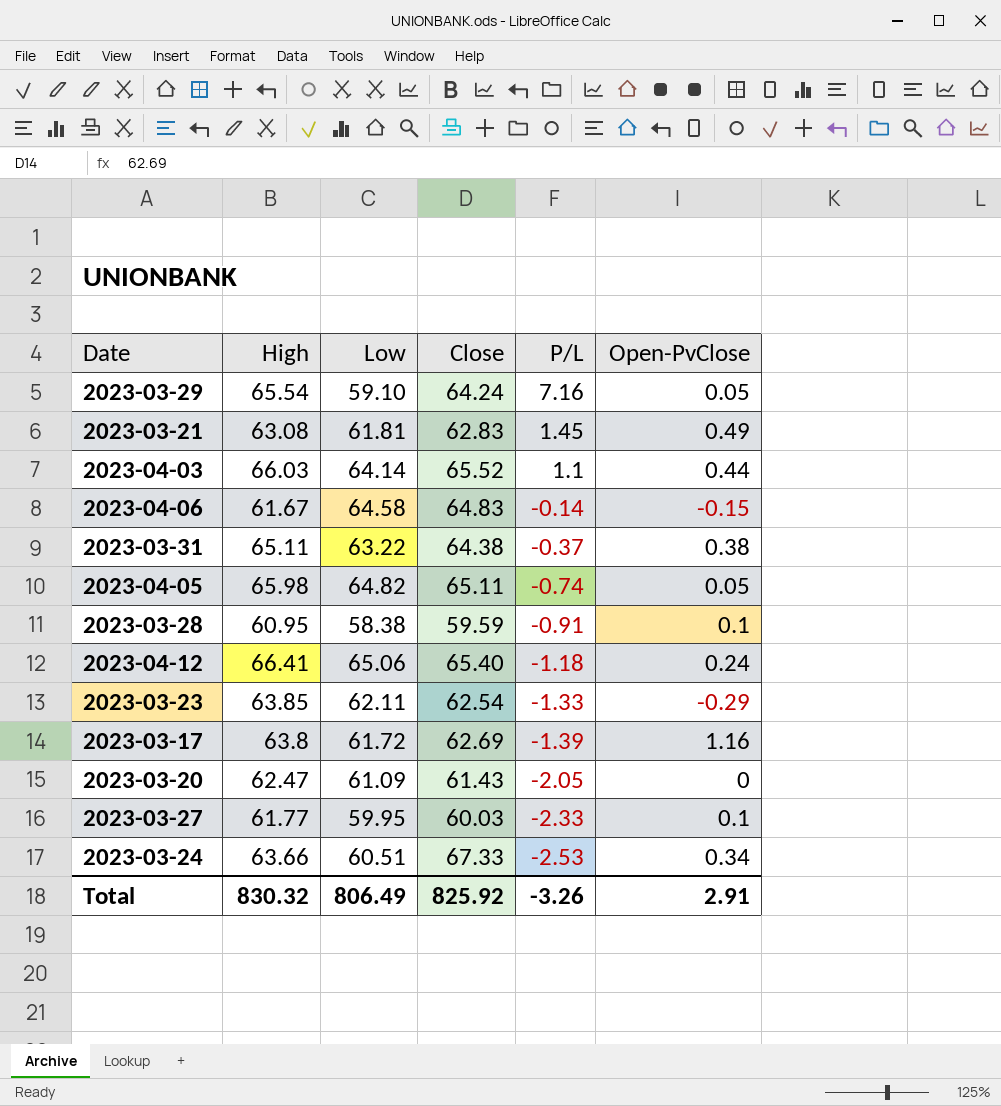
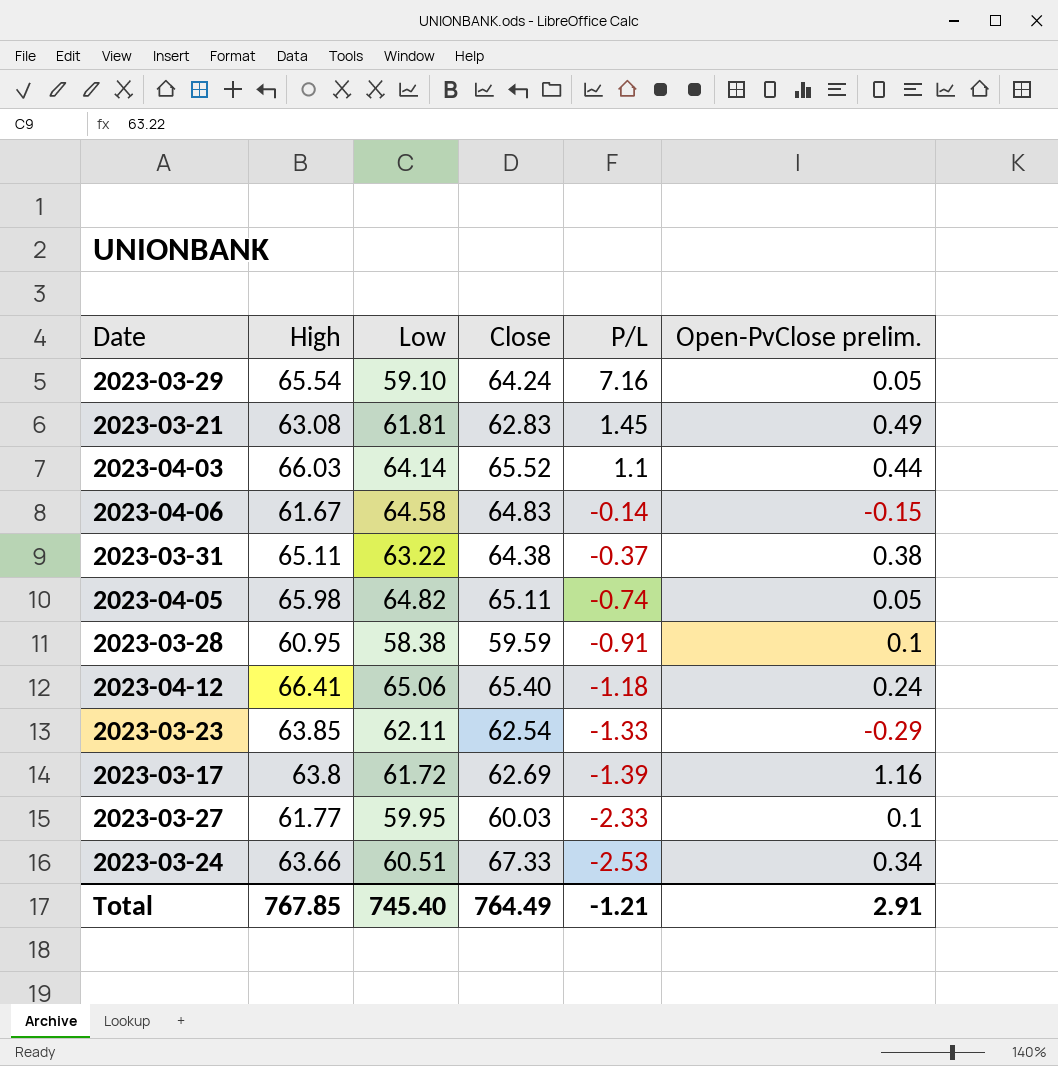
column name: Open-PvClose -> Open-PvClose prelim.
row 2023-03-20: 62.47 | 61.09 | 61.43 | -2.05 | 0 -> none
Total | High: 830.32 -> 767.85
Total | Low: 806.49 -> 745.40
Total | Close: 825.92 -> 764.49
Total | P/L: -3.26 -> -1.21

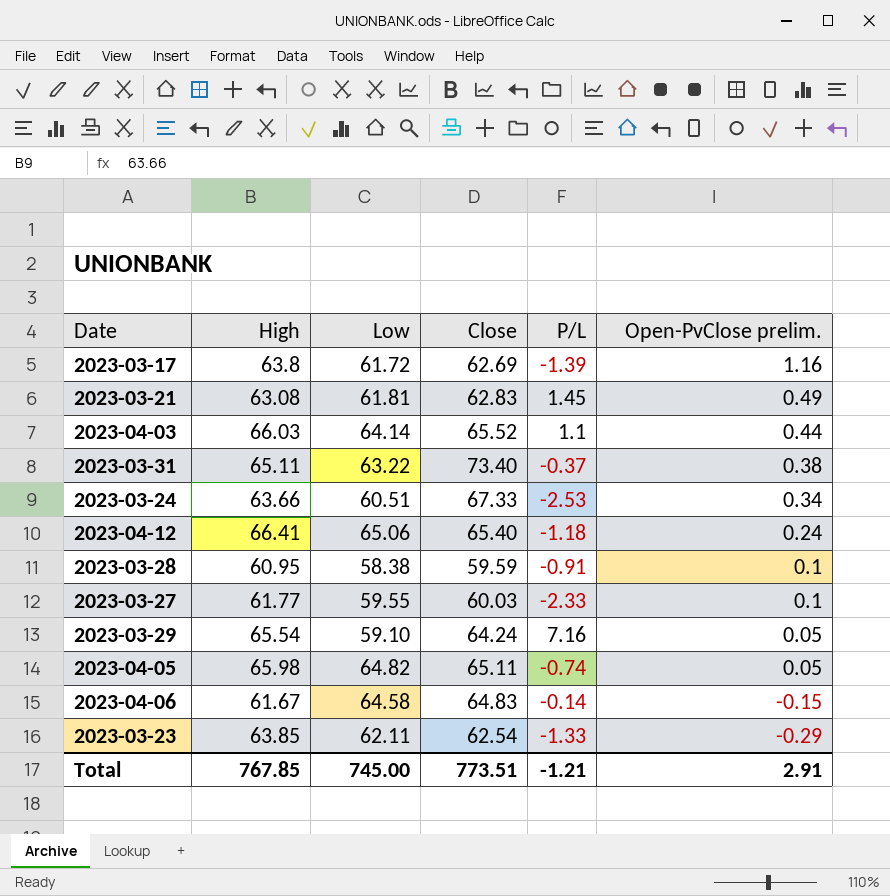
row order: P/L descending -> Open-PvClose prelim. descending
2023-03-31 | Close: 64.38 -> 73.40
2023-03-27 | Low: 59.95 -> 59.55
Total | Low: 745.40 -> 745.00
Total | Close: 764.49 -> 773.51

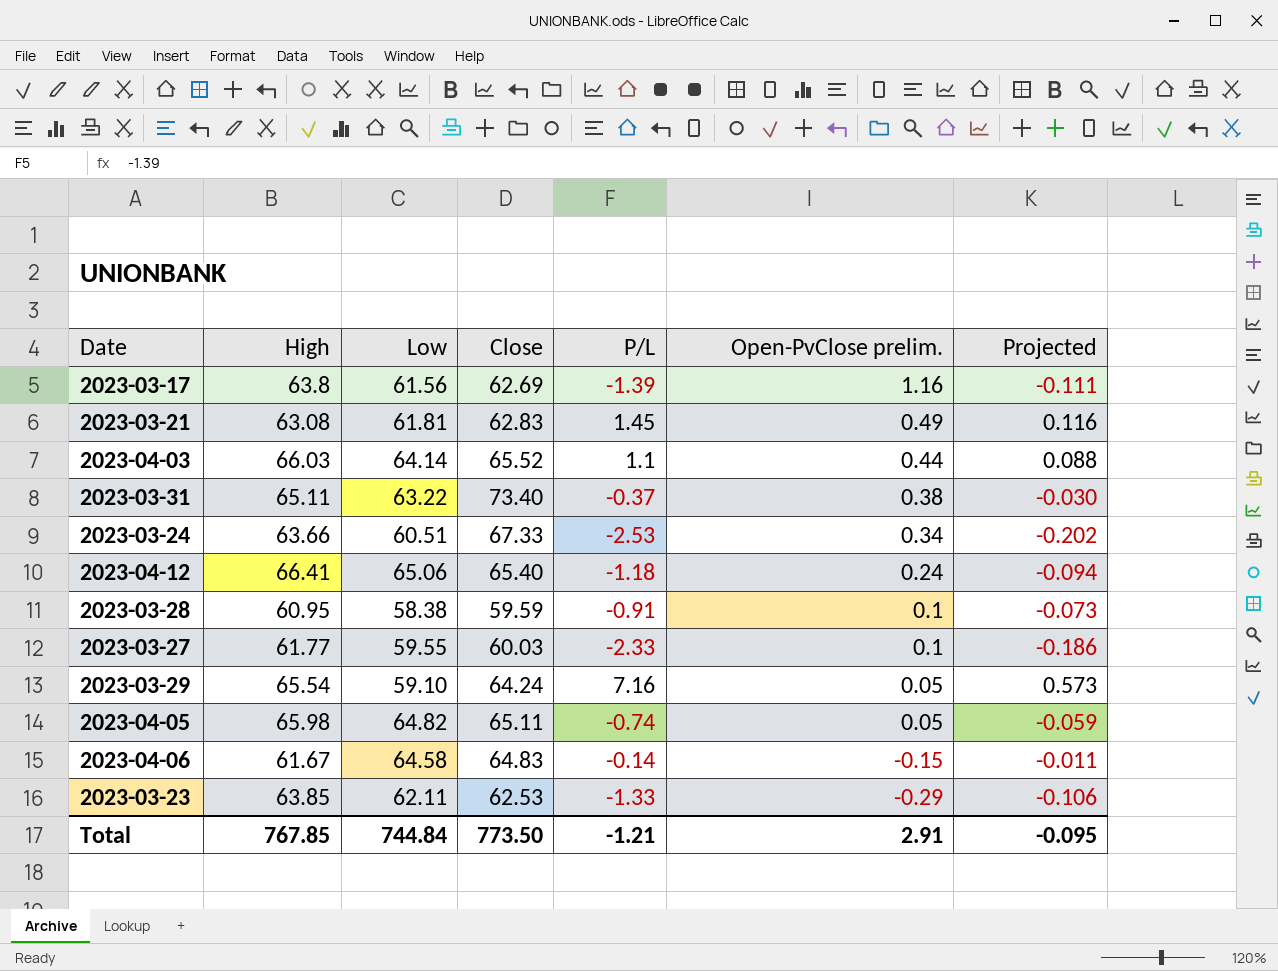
column Projected | formula: none -> [P/L] * 0.08
2023-03-17 | Low: 61.72 -> 61.56
2023-03-23 | Close: 62.54 -> 62.53
Total | Low: 745.00 -> 744.84
Total | Close: 773.51 -> 773.50

